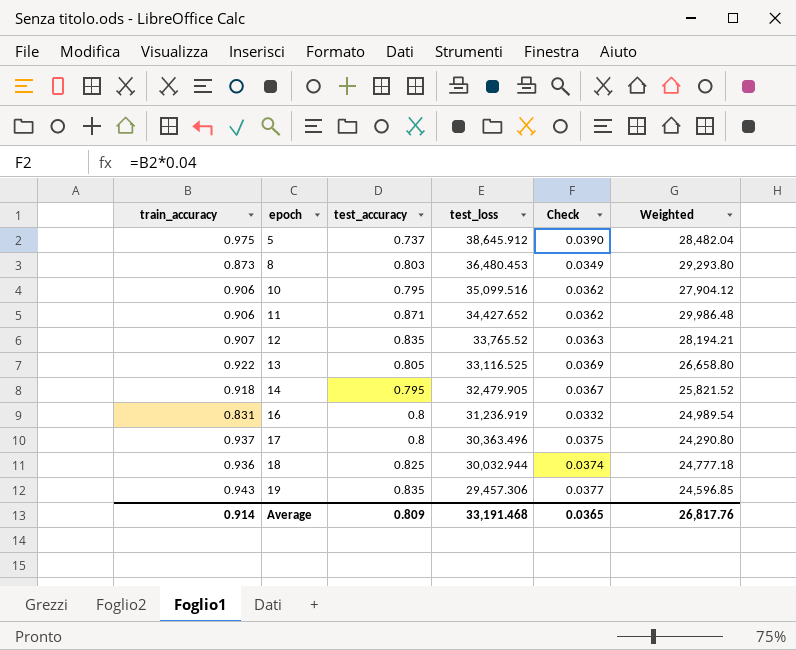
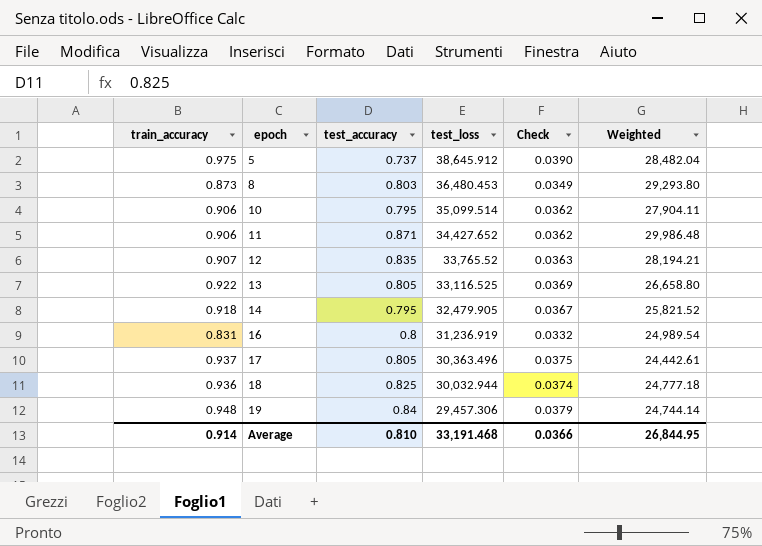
10 | test_loss: 35,099.516 -> 35,099.514
10 | Weighted: 27,904.12 -> 27,904.11
17 | test_accuracy: 0.8 -> 0.805
17 | Weighted: 24,290.80 -> 24,442.61
19 | train_accuracy: 0.943 -> 0.948
19 | test_accuracy: 0.835 -> 0.84
19 | Check: 0.0377 -> 0.0379
19 | Weighted: 24,596.85 -> 24,744.14
Average | test_accuracy: 0.809 -> 0.810
Average | Check: 0.0365 -> 0.0366
Average | Weighted: 26,817.76 -> 26,844.95

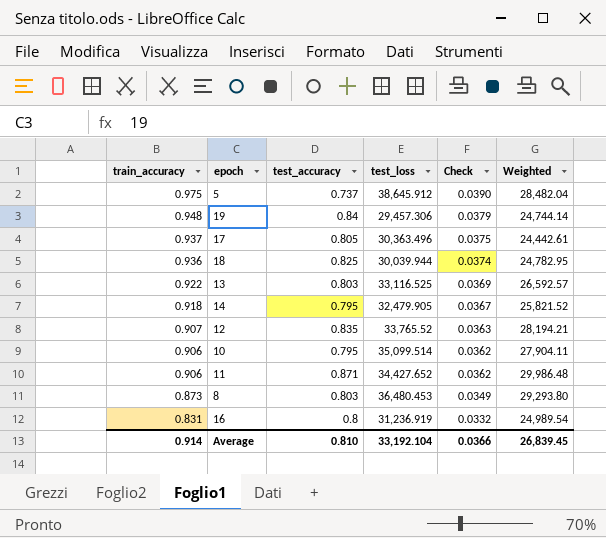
row order: epoch ascending -> train_accuracy descending
18 | test_loss: 30,032.944 -> 30,039.944
18 | Weighted: 24,777.18 -> 24,782.95
13 | test_accuracy: 0.805 -> 0.803
13 | Weighted: 26,658.80 -> 26,592.57
Average | test_loss: 33,191.468 -> 33,192.104
Average | Weighted: 26,844.95 -> 26,839.45

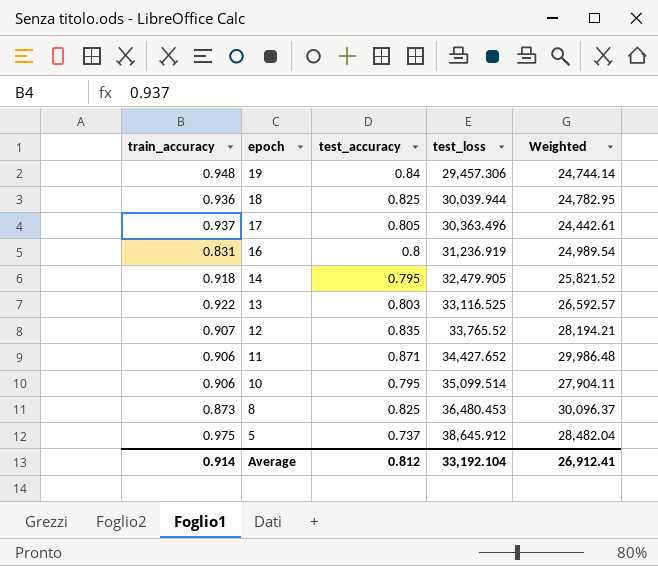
row order: train_accuracy descending -> epoch descending
column Check | formula: [train_accuracy] * 0.04 -> none
8 | test_accuracy: 0.803 -> 0.825
8 | Weighted: 29,293.80 -> 30,096.37
Average | test_accuracy: 0.810 -> 0.812
Average | Weighted: 26,839.45 -> 26,912.41

